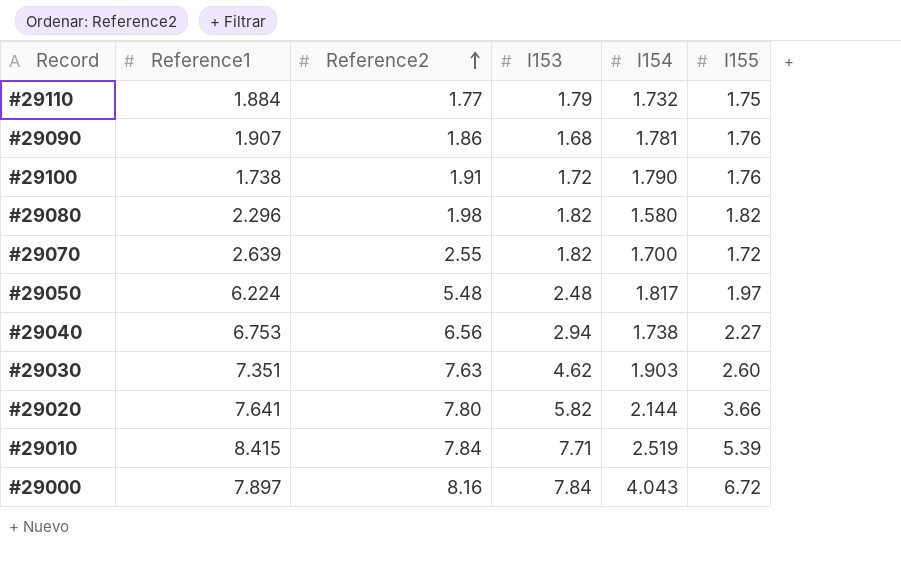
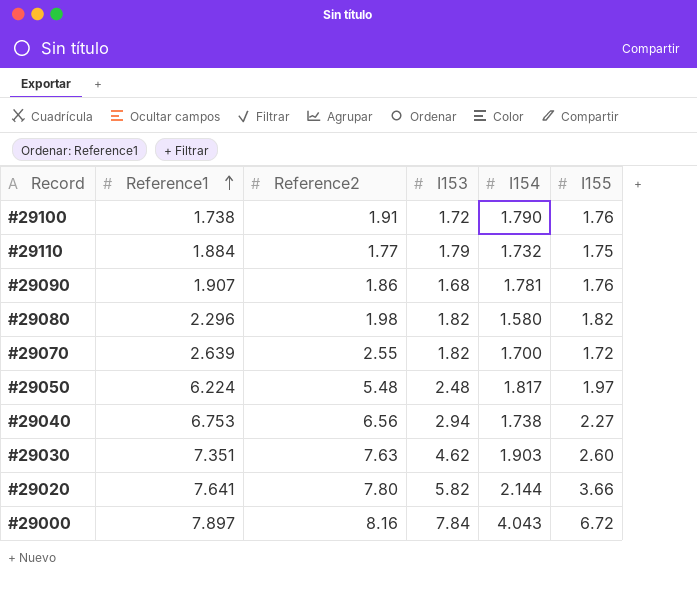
row order: Reference2 ascending -> Reference1 ascending
row #29010: 8.415 | 7.84 | 7.71 | 2.519 | 5.39 -> none

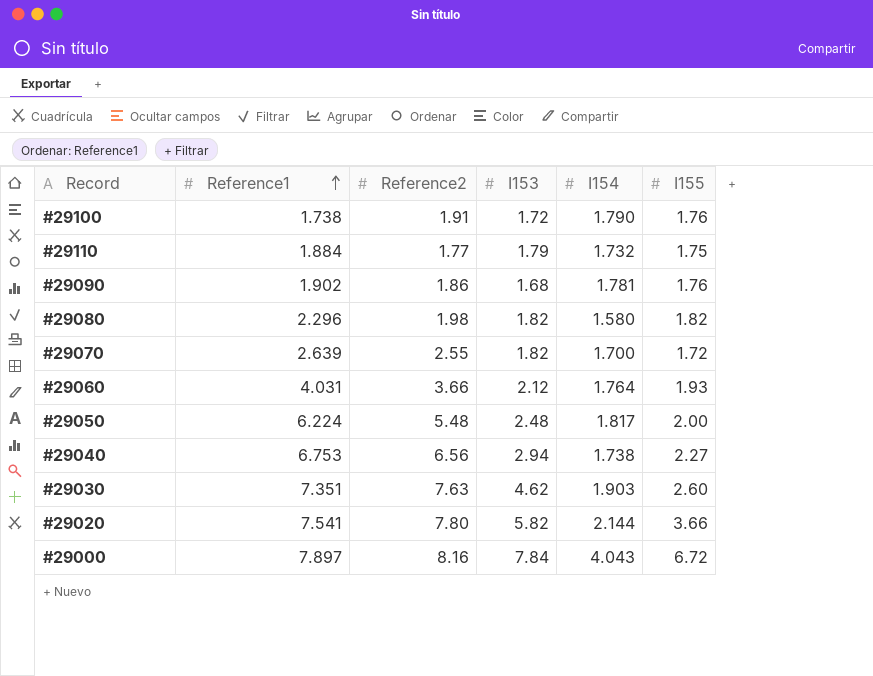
#29090 | Reference1: 1.907 -> 1.902
row #29060: none -> 4.031 | 3.66 | 2.12 | 1.764 | 1.93
#29050 | I155: 1.97 -> 2.00
#29020 | Reference1: 7.641 -> 7.541

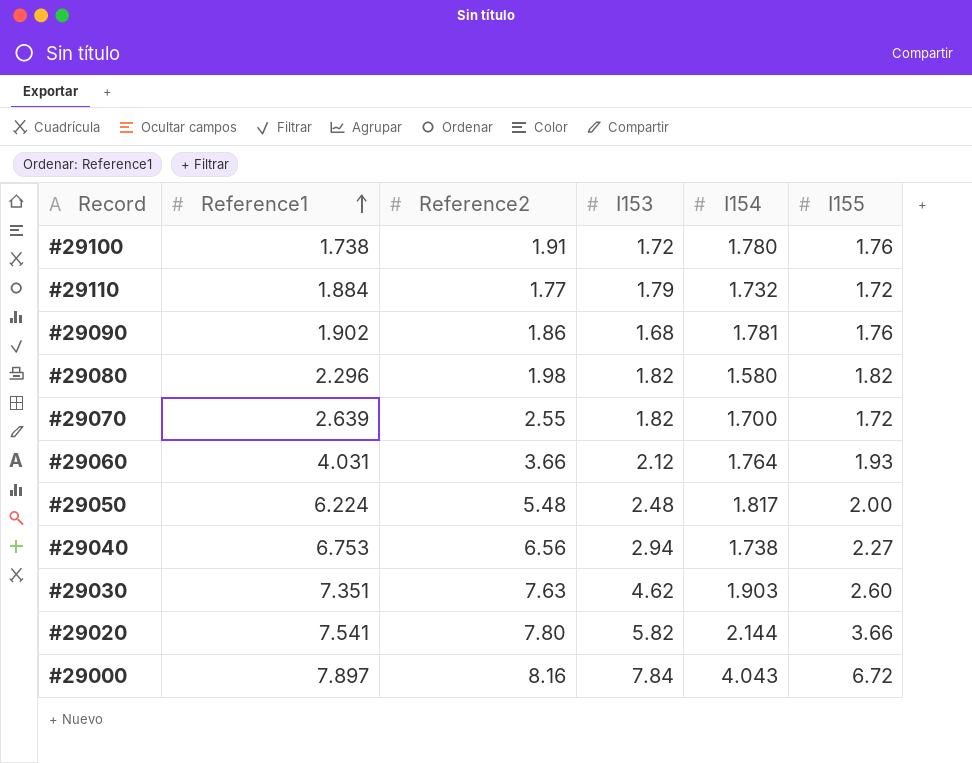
#29100 | I154: 1.790 -> 1.780
#29110 | I155: 1.75 -> 1.72

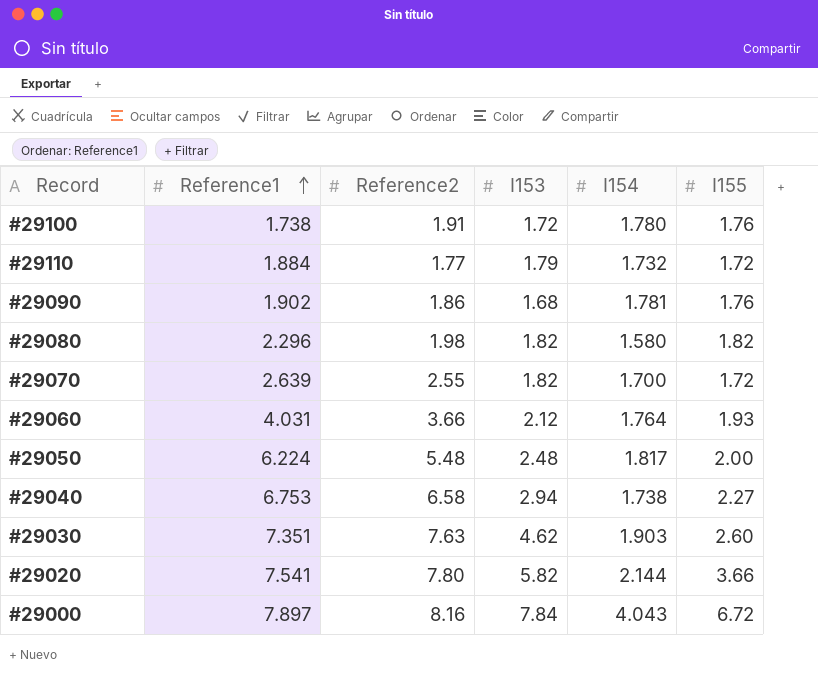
#29040 | Reference2: 6.56 -> 6.58

